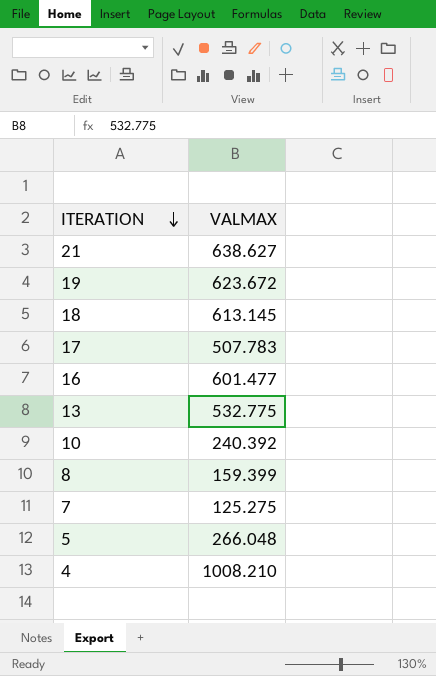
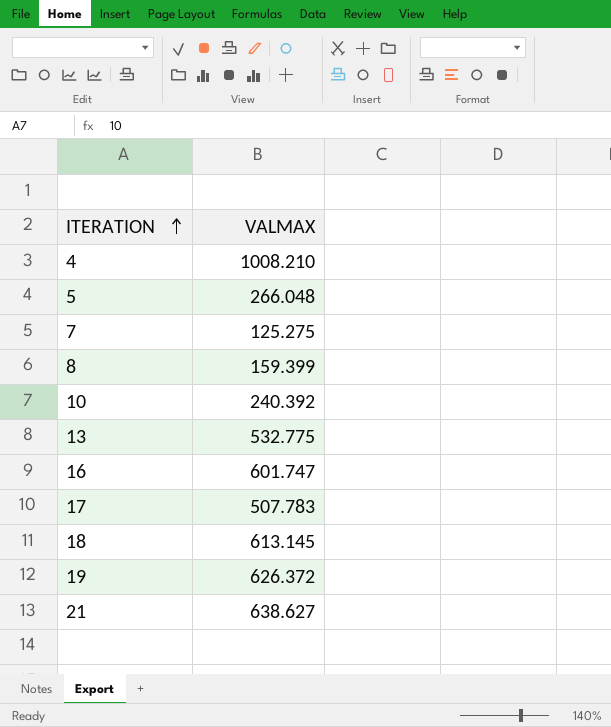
row order: ITERATION descending -> ITERATION ascending
16 | VALMAX: 601.477 -> 601.747
19 | VALMAX: 623.672 -> 626.372

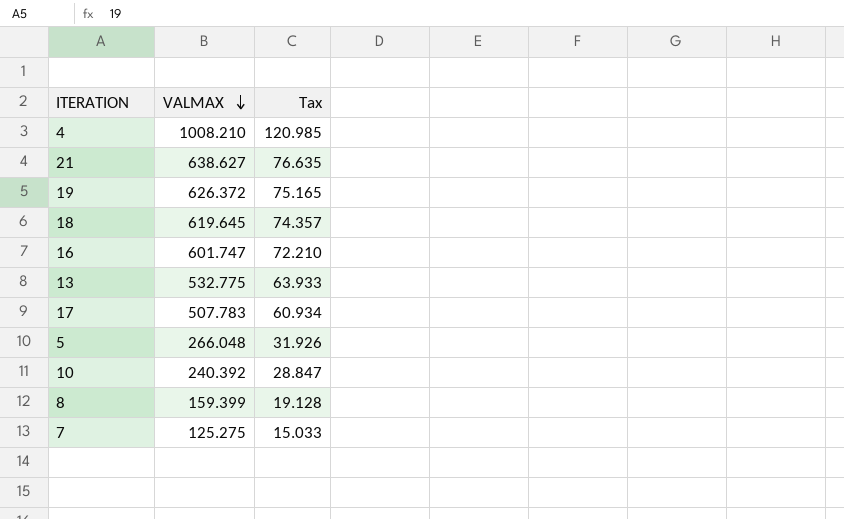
row order: ITERATION ascending -> VALMAX descending
column Tax | formula: none -> [VALMAX] * 0.12
18 | VALMAX: 613.145 -> 619.645

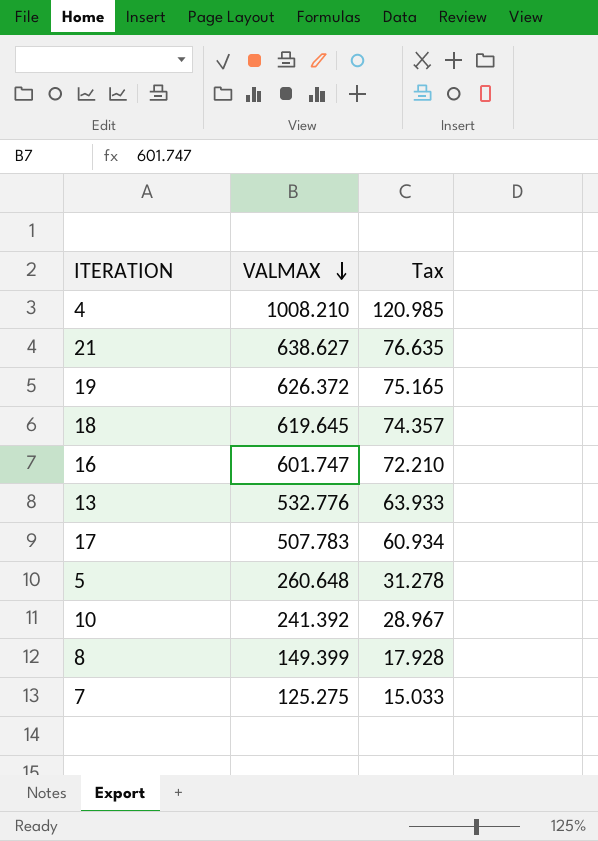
13 | VALMAX: 532.775 -> 532.776
5 | VALMAX: 266.048 -> 260.648
5 | Tax: 31.926 -> 31.278
10 | VALMAX: 240.392 -> 241.392
10 | Tax: 28.847 -> 28.967
8 | VALMAX: 159.399 -> 149.399
8 | Tax: 19.128 -> 17.928

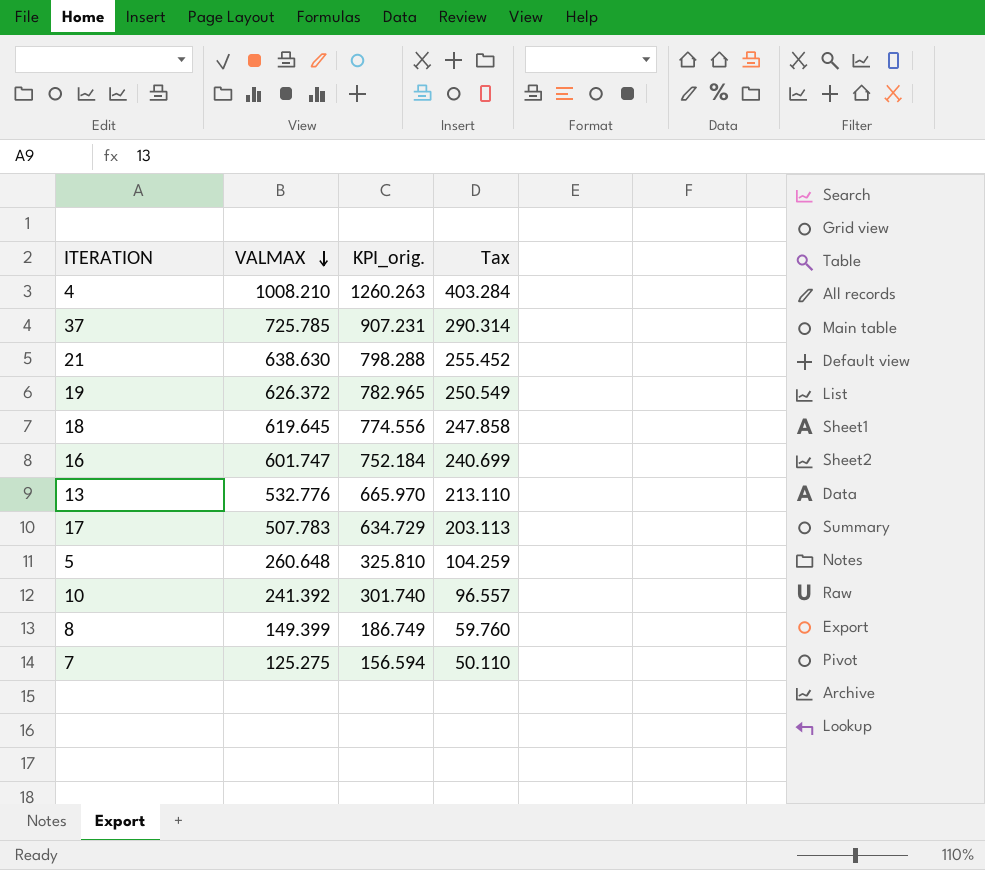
column KPI_orig. | formula: none -> [VALMAX] * 1.25
column Tax | formula: [VALMAX] * 0.12 -> [VALMAX] * 0.4
row 37: none -> 725.785 | 907.231 | 290.314
21 | VALMAX: 638.627 -> 638.630

